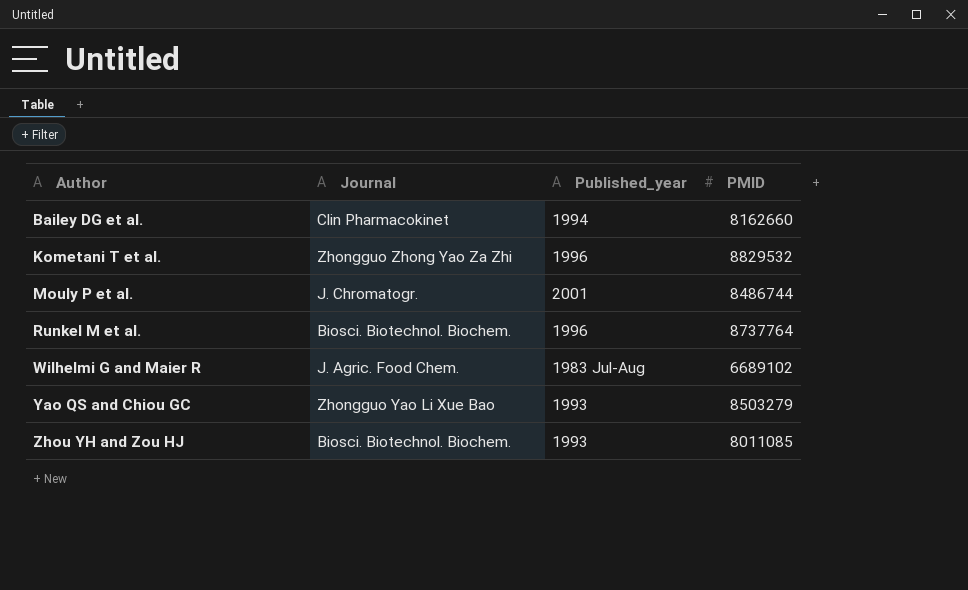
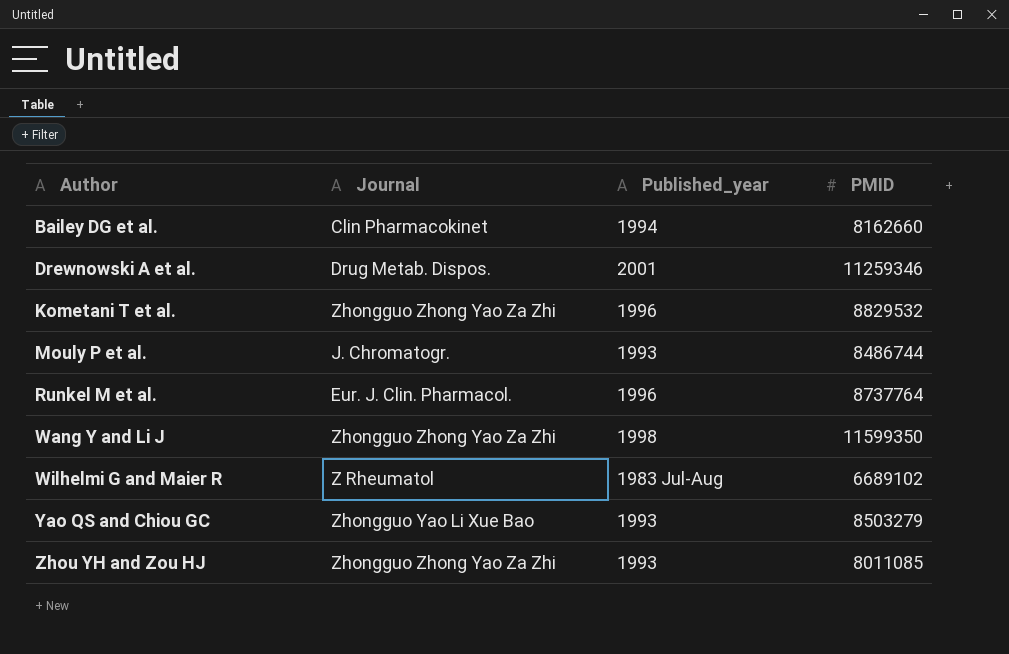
row Drewnowski A et al.: none -> Drug Metab. Dispos. | 2001 | 11259346
Mouly P et al. | Published_year: 2001 -> 1993
Runkel M et al. | Journal: Biosci. Biotechnol. Biochem. -> Eur. J. Clin. Pharmacol.
row Wang Y and Li J: none -> Zhongguo Zhong Yao Za Zhi | 1998 | 11599350
Wilhelmi G and Maier R | Journal: J. Agric. Food Chem. -> Z Rheumatol
Zhou YH and Zou HJ | Journal: Biosci. Biotechnol. Biochem. -> Zhongguo Zhong Yao Za Zhi

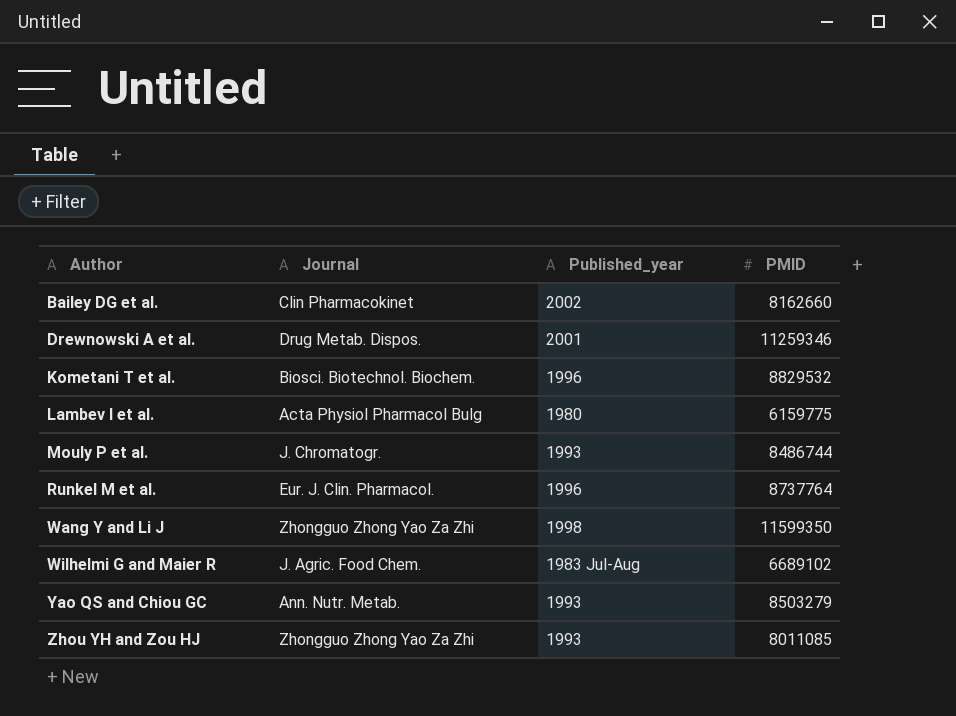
Bailey DG et al. | Published_year: 1994 -> 2002
Kometani T et al. | Journal: Zhongguo Zhong Yao Za Zhi -> Biosci. Biotechnol. Biochem.
row Lambev I et al.: none -> Acta Physiol Pharmacol Bulg | 1980 | 6159775
Wilhelmi G and Maier R | Journal: Z Rheumatol -> J. Agric. Food Chem.
Yao QS and Chiou GC | Journal: Zhongguo Yao Li Xue Bao -> Ann. Nutr. Metab.

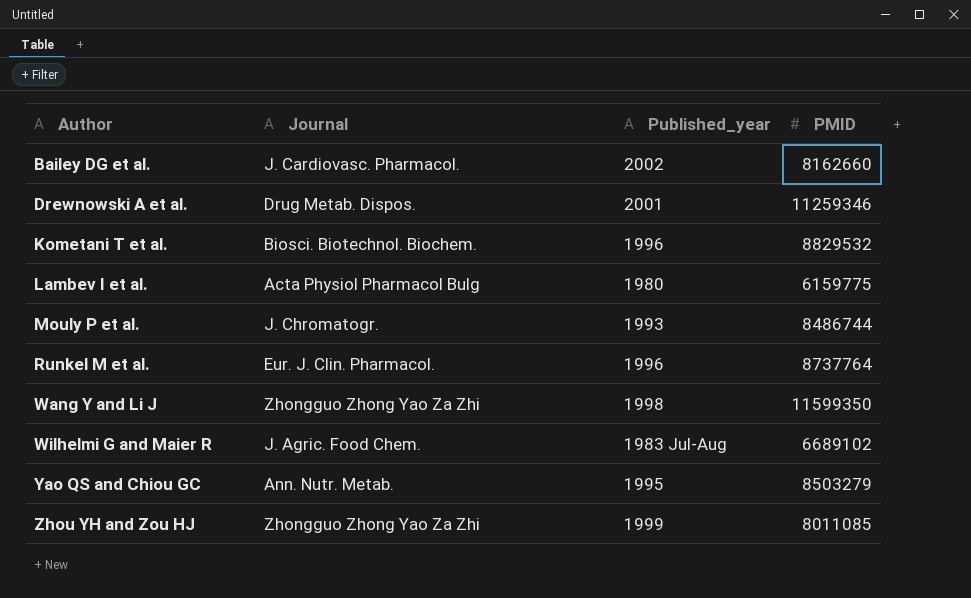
Bailey DG et al. | Journal: Clin Pharmacokinet -> J. Cardiovasc. Pharmacol.
Yao QS and Chiou GC | Published_year: 1993 -> 1995
Zhou YH and Zou HJ | Published_year: 1993 -> 1999

